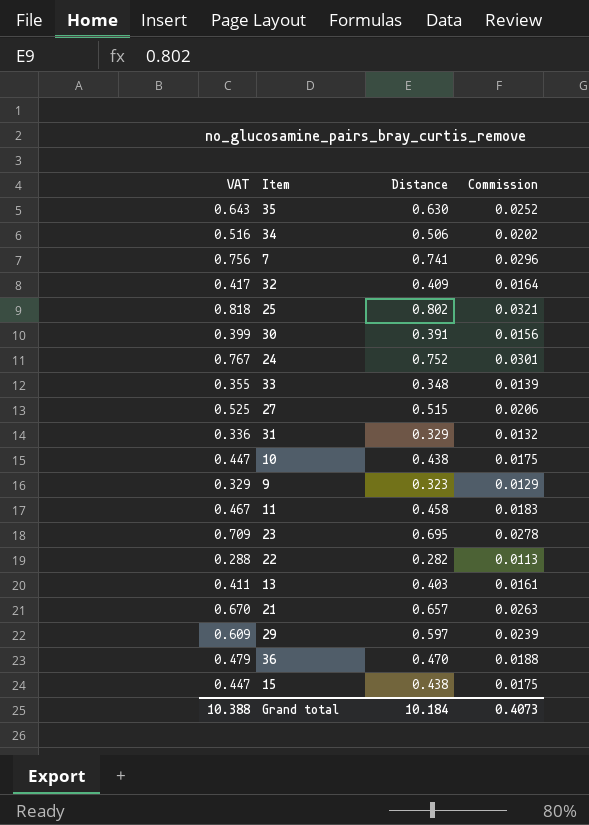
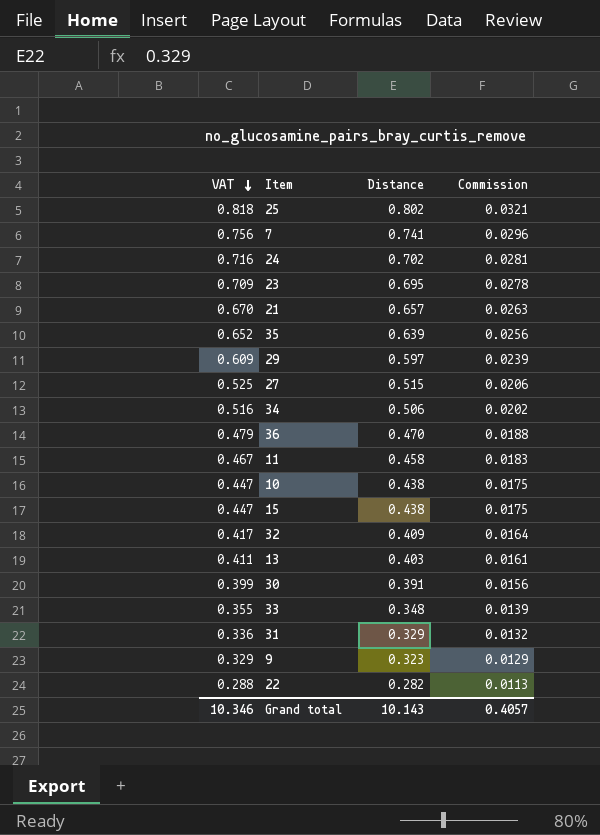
row order: none -> VAT descending
24 | VAT: 0.767 -> 0.716
24 | Distance: 0.752 -> 0.702
24 | Commission: 0.0301 -> 0.0281
35 | VAT: 0.643 -> 0.652
35 | Distance: 0.630 -> 0.639
35 | Commission: 0.0252 -> 0.0256
Grand total | VAT: 10.388 -> 10.346
Grand total | Distance: 10.184 -> 10.143
Grand total | Commission: 0.4073 -> 0.4057

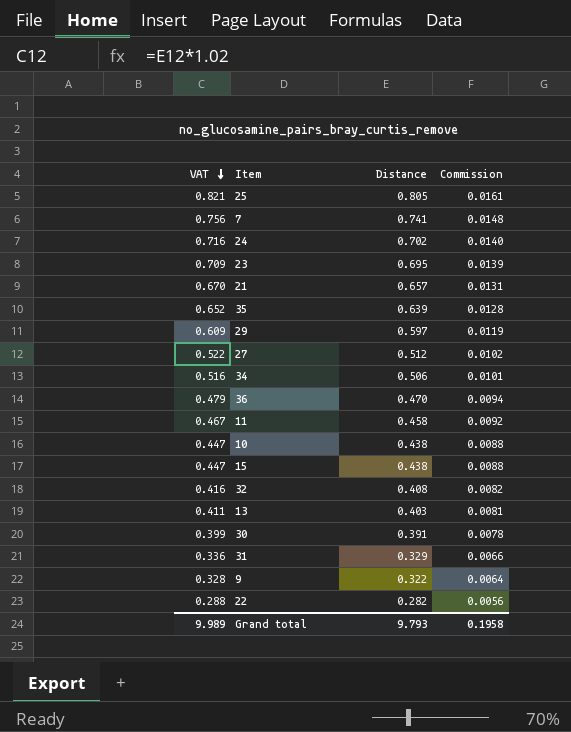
column Commission | formula: [Distance] * 0.04 -> [Distance] * 0.02
row 33: 0.355 | 0.348 | 0.0139 -> none
25 | VAT: 0.818 -> 0.821
25 | Distance: 0.802 -> 0.805
27 | VAT: 0.525 -> 0.522
27 | Distance: 0.515 -> 0.512
32 | VAT: 0.417 -> 0.416
32 | Distance: 0.409 -> 0.408
9 | VAT: 0.329 -> 0.328
9 | Distance: 0.323 -> 0.322
Grand total | VAT: 10.346 -> 9.989
Grand total | Distance: 10.143 -> 9.793
Grand total | Commission: 0.4057 -> 0.1958

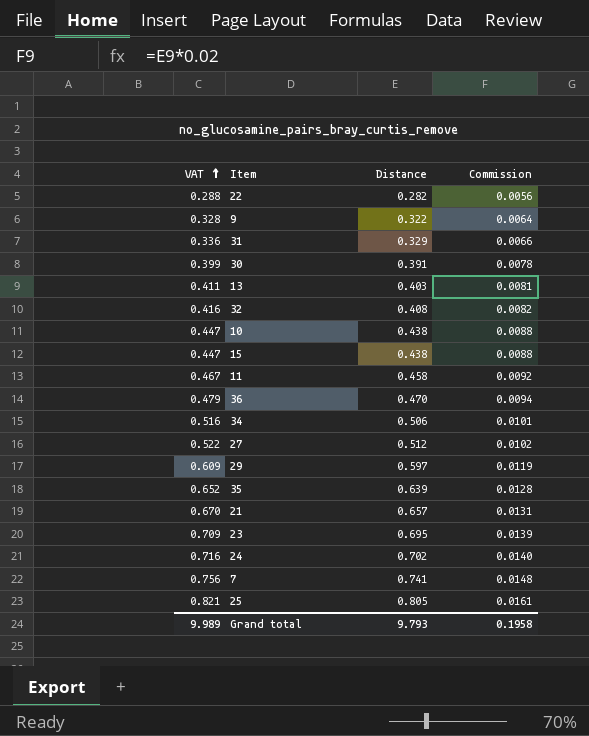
row order: VAT descending -> VAT ascending

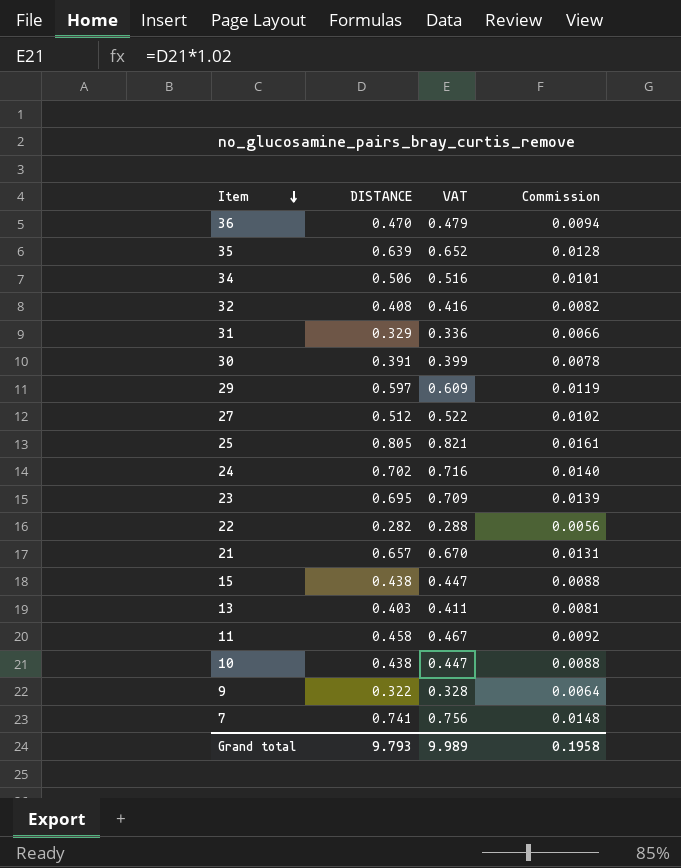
row order: VAT ascending -> Item descending
column name: Distance -> DISTANCE
column VAT | position: 1 -> 3

